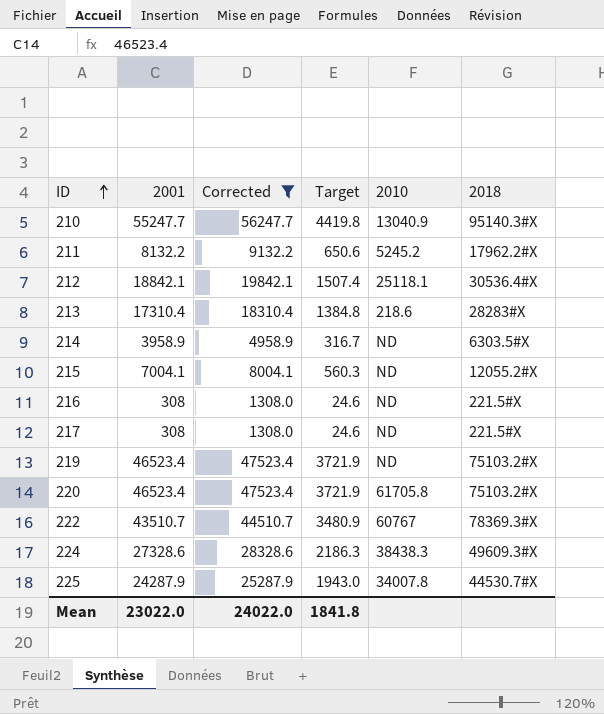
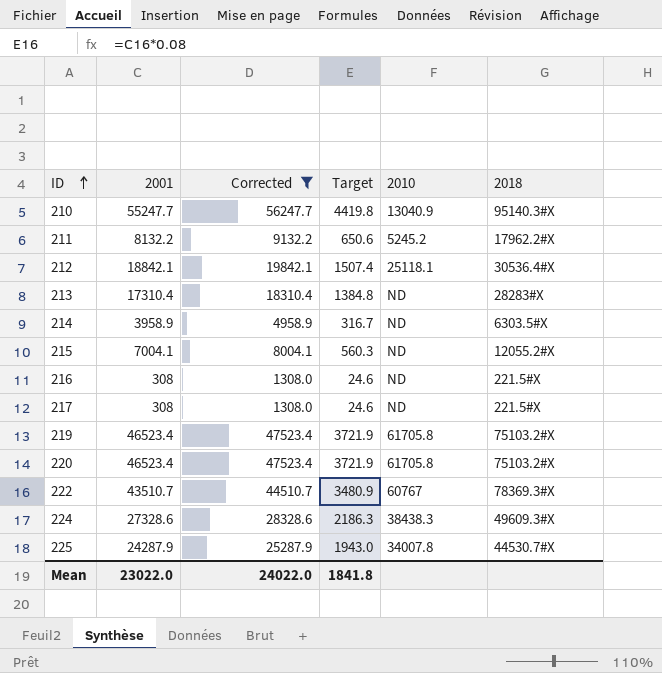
213 | 2010: 218.6 -> ND
219 | 2010: ND -> 61705.8

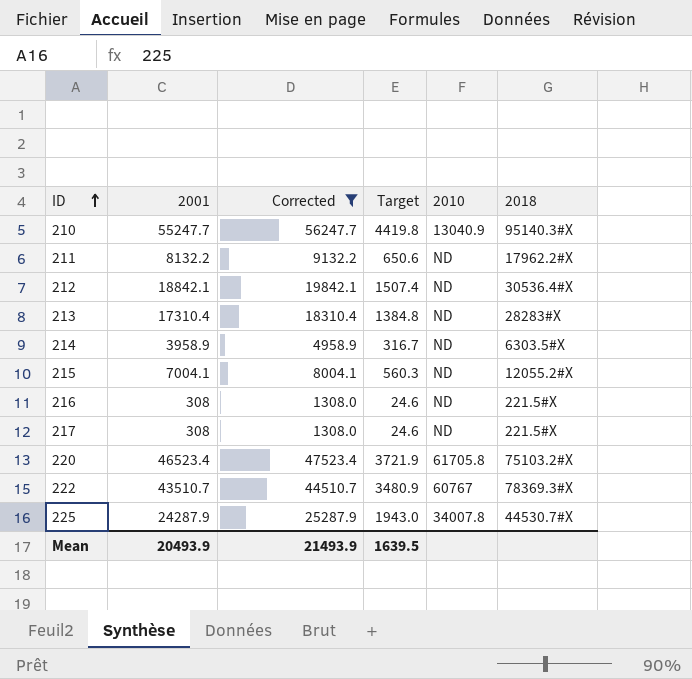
row 219: 46523.4 | 47523.4 | 3721.9 | 61705.8 | 75103.2#X -> none
row 224: 27328.6 | 28328.6 | 2186.3 | 38438.3 | 49609.3#X -> none
211 | 2010: 5245.2 -> ND
212 | 2010: 25118.1 -> ND
Mean | 2001: 23022.0 -> 20493.9
Mean | Corrected: 24022.0 -> 21493.9
Mean | Target: 1841.8 -> 1639.5

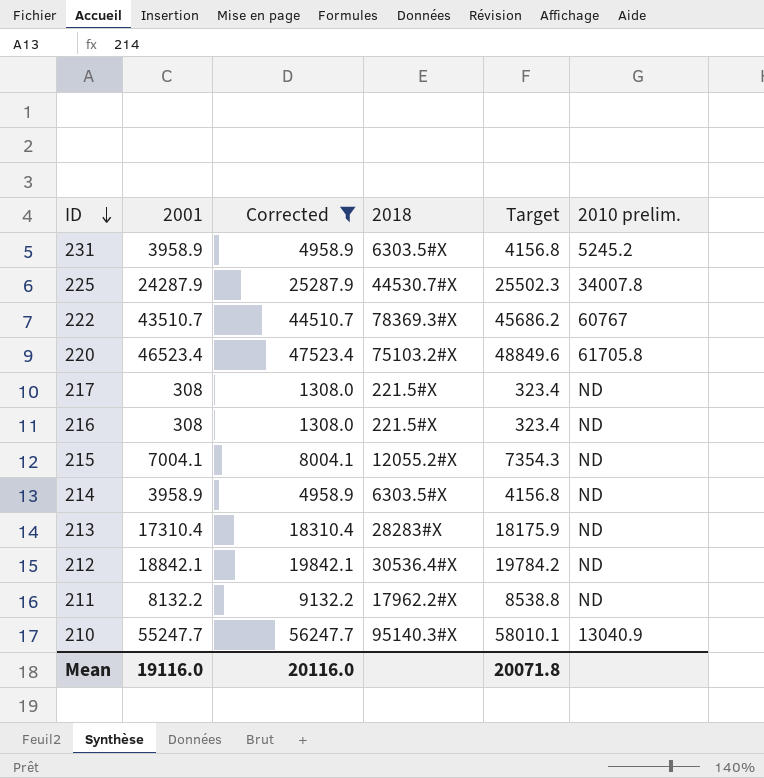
row order: ID ascending -> ID descending
column 2018 | position: 6 -> 4
column Target | formula: [2001] * 0.08 -> [2001] * 1.05
column name: 2010 -> 2010 prelim.
row 231: none -> 3958.9 | 4958.9 | 6303.5#X | 4156.8 | 5245.2
Mean | 2001: 20493.9 -> 19116.0
Mean | Corrected: 21493.9 -> 20116.0
Mean | Target: 1639.5 -> 20071.8

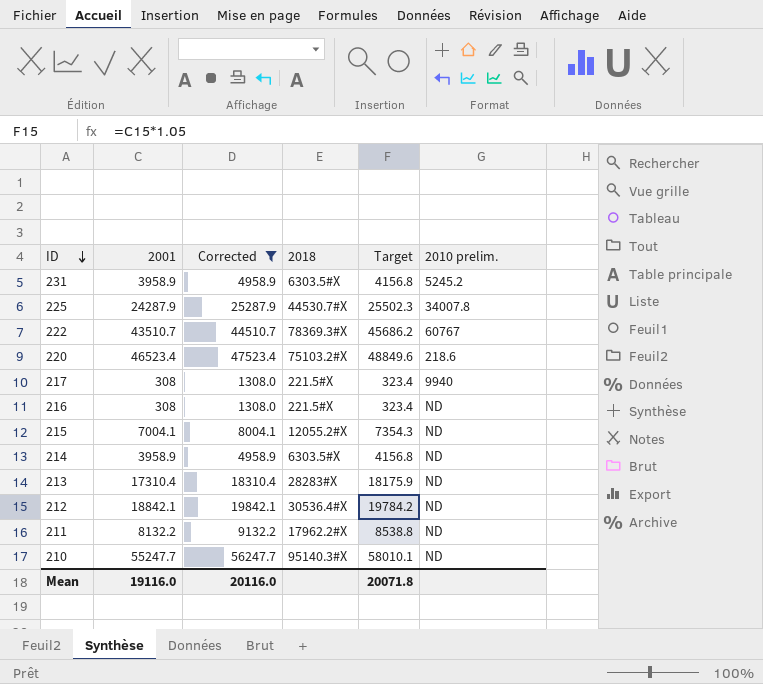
220 | 2010 prelim.: 61705.8 -> 218.6
217 | 2010 prelim.: ND -> 9940
210 | 2010 prelim.: 13040.9 -> ND

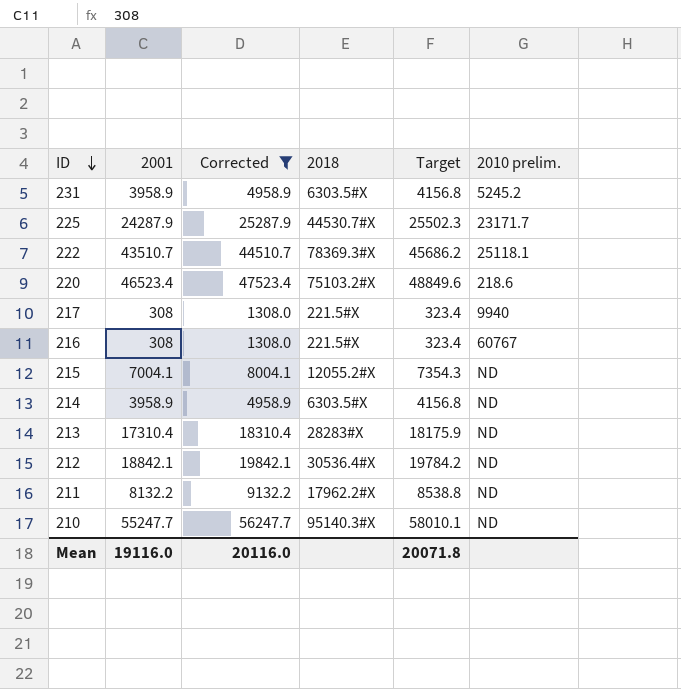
225 | 2010 prelim.: 34007.8 -> 23171.7
222 | 2010 prelim.: 60767 -> 25118.1
216 | 2010 prelim.: ND -> 60767

